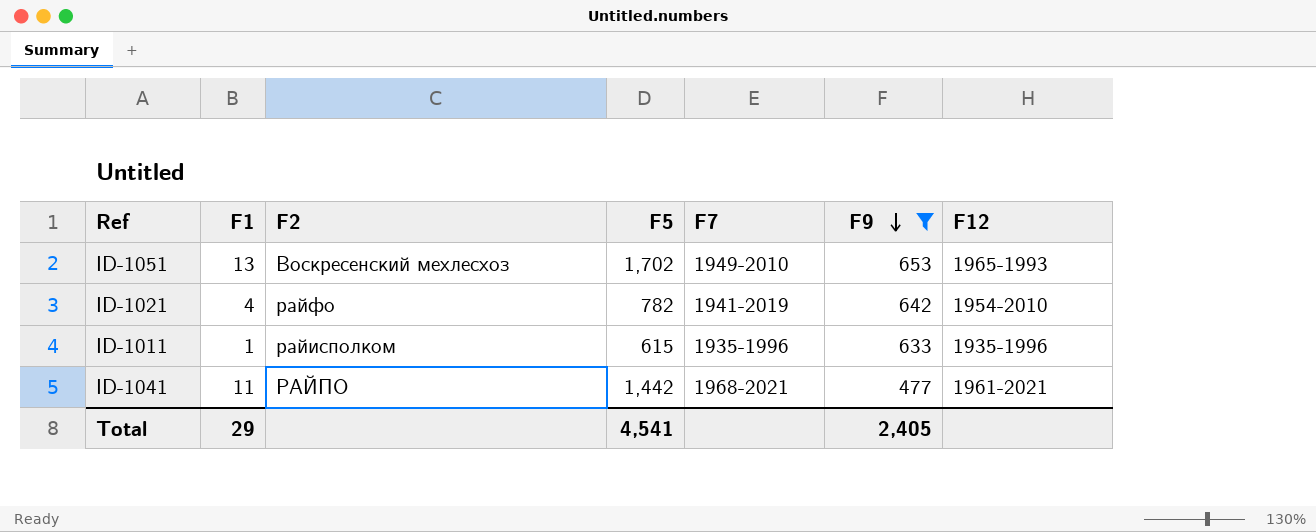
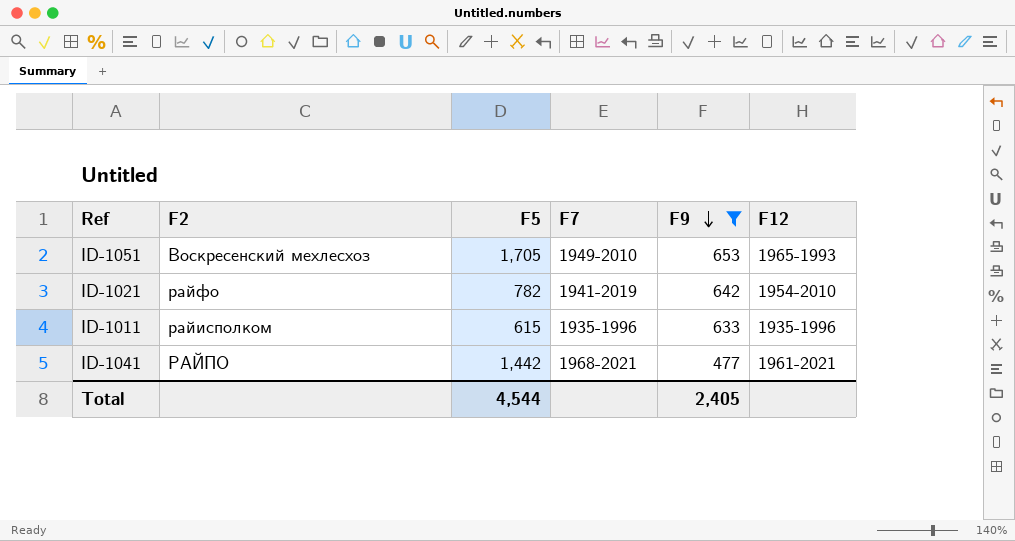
column F1 | position: 2 -> none
ID-1051 | F5: 1,702 -> 1,705
Total | F5: 4,541 -> 4,544

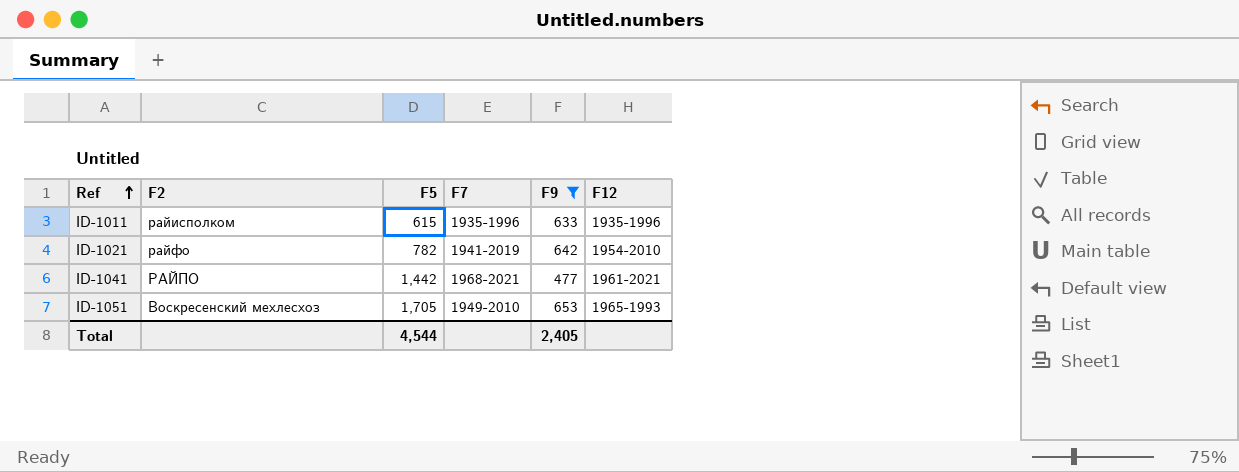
row order: F9 descending -> Ref ascending

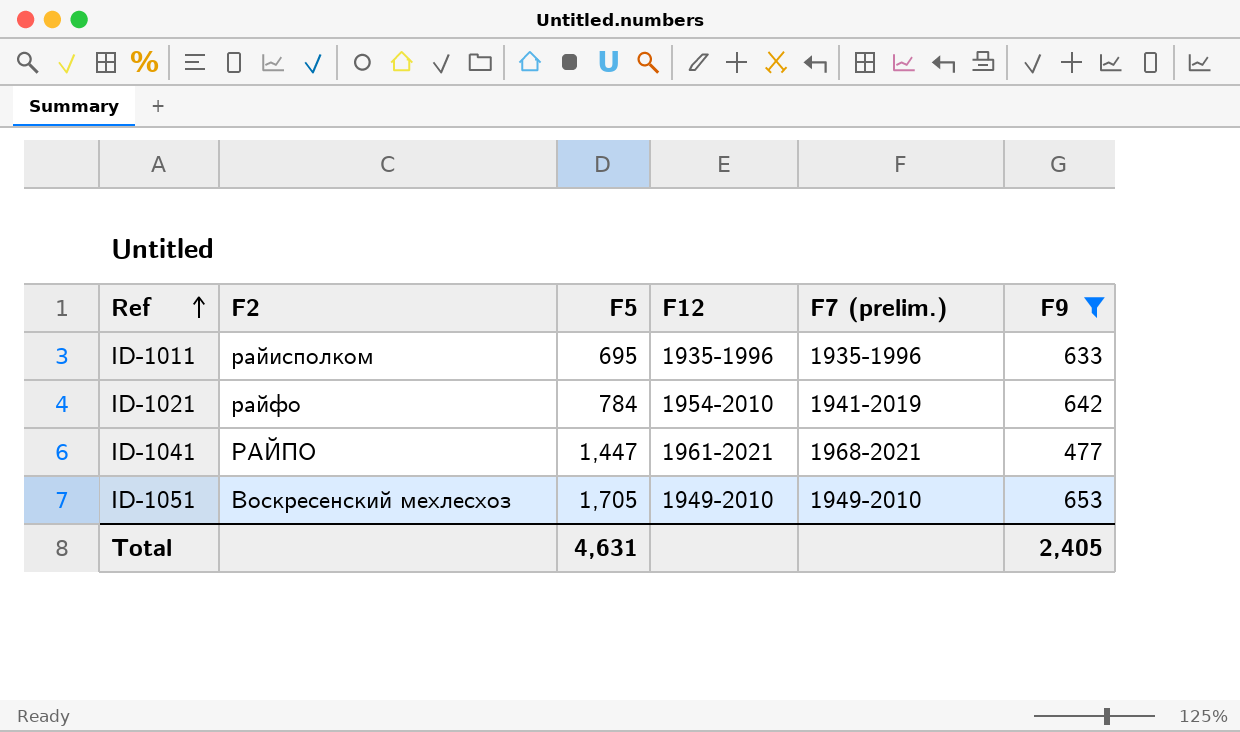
column F12 | position: 6 -> 4
column name: F7 -> F7 (prelim.)
ID-1011 | F5: 615 -> 695
ID-1021 | F5: 782 -> 784
ID-1041 | F5: 1,442 -> 1,447
ID-1051 | F12: 1965-1993 -> 1949-2010
Total | F5: 4,544 -> 4,631

